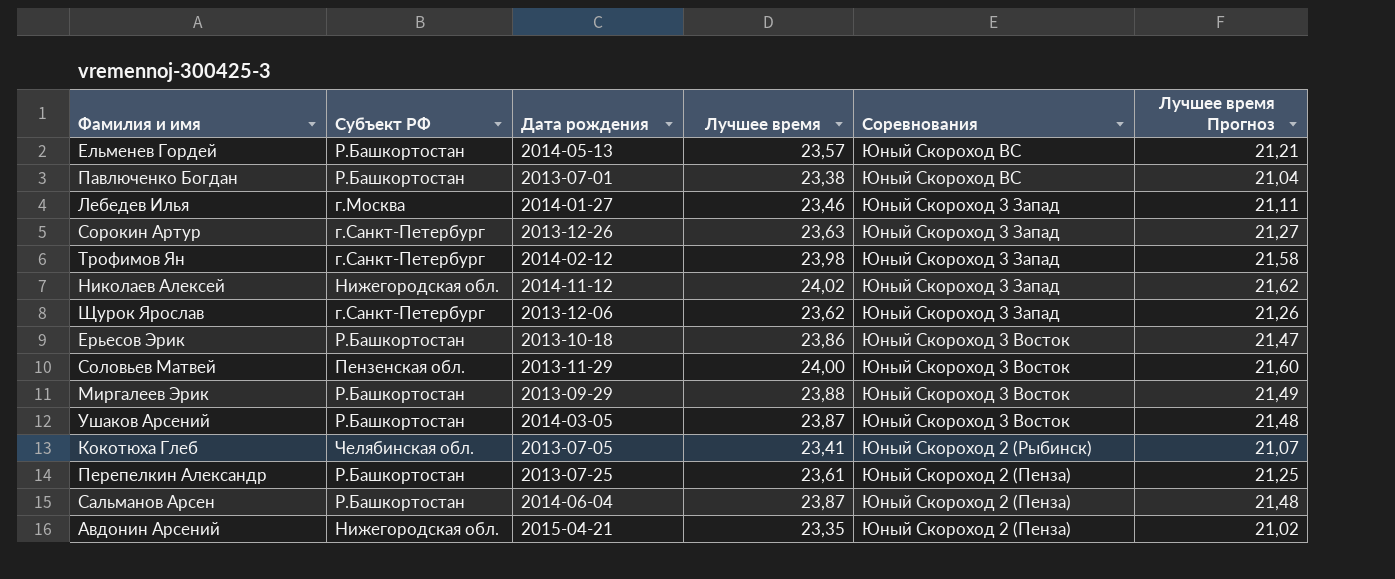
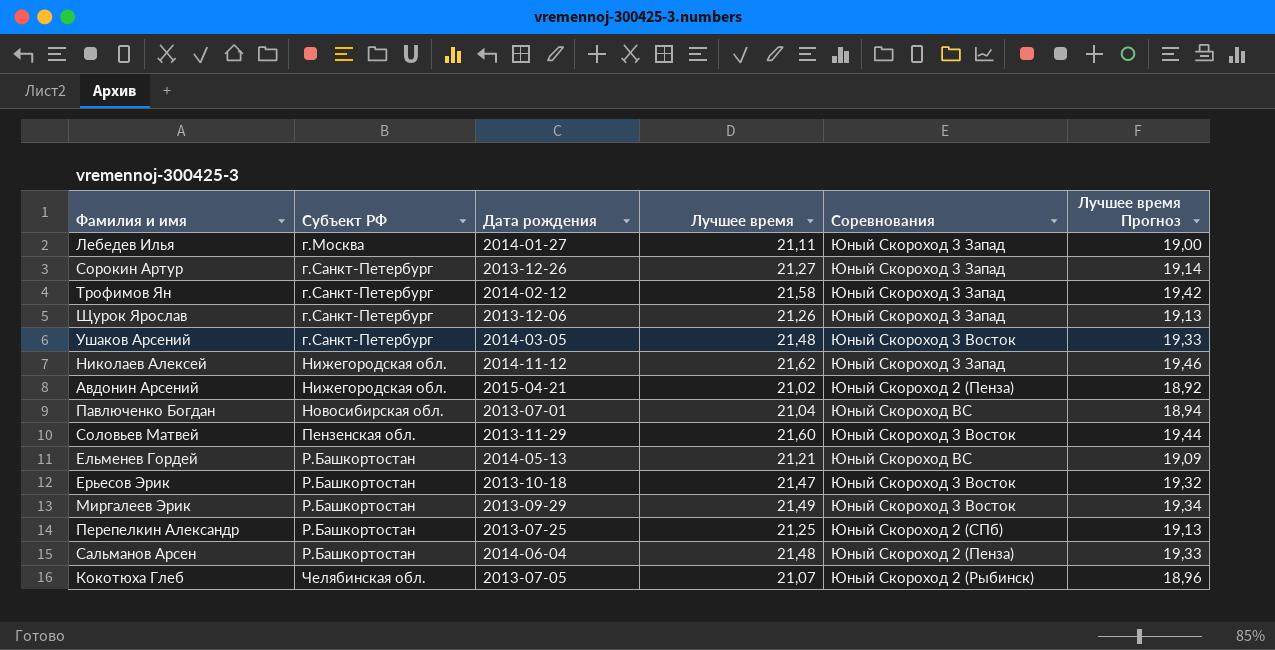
row order: Соревнования descending -> Субъект РФ ascending
Лебедев Илья | Лучшее время: 23,46 -> 21,11
Лебедев Илья | Лучшее время Прогноз: 21,11 -> 19,00
Сорокин Артур | Лучшее время: 23,63 -> 21,27
Сорокин Артур | Лучшее время Прогноз: 21,27 -> 19,14
Трофимов Ян | Лучшее время: 23,98 -> 21,58
Трофимов Ян | Лучшее время Прогноз: 21,58 -> 19,42
Щурок Ярослав | Лучшее время: 23,62 -> 21,26
Щурок Ярослав | Лучшее время Прогноз: 21,26 -> 19,13
Ушаков Арсений | Субъект РФ: Р.Башкортостан -> г.Санкт-Петербург
Ушаков Арсений | Лучшее время: 23,87 -> 21,48
Ушаков Арсений | Лучшее время Прогноз: 21,48 -> 19,33
Николаев Алексей | Лучшее время: 24,02 -> 21,62
Николаев Алексей | Лучшее время Прогноз: 21,62 -> 19,46
Авдонин Арсений | Лучшее время: 23,35 -> 21,02
Авдонин Арсений | Лучшее время Прогноз: 21,02 -> 18,92
Павлюченко Богдан | Субъект РФ: Р.Башкортостан -> Новосибирская обл.
Павлюченко Богдан | Лучшее время: 23,38 -> 21,04
Павлюченко Богдан | Лучшее время Прогноз: 21,04 -> 18,94
Соловьев Матвей | Лучшее время: 24,00 -> 21,60
Соловьев Матвей | Лучшее время Прогноз: 21,60 -> 19,44
Ельменев Гордей | Лучшее время: 23,57 -> 21,21
Ельменев Гордей | Лучшее время Прогноз: 21,21 -> 19,09
Ерьесов Эрик | Лучшее время: 23,86 -> 21,47
Ерьесов Эрик | Лучшее время Прогноз: 21,47 -> 19,32
Миргалеев Эрик | Лучшее время: 23,88 -> 21,49
Миргалеев Эрик | Лучшее время Прогноз: 21,49 -> 19,34
Перепелкин Александр | Лучшее время: 23,61 -> 21,25
Перепелкин Александр | Соревнования: Юный Скороход 2 (Пенза) -> Юный Скороход 2 (СПб)
Перепелкин Александр | Лучшее время Прогноз: 21,25 -> 19,13
Сальманов Арсен | Лучшее время: 23,87 -> 21,48
Сальманов Арсен | Лучшее время Прогноз: 21,48 -> 19,33
Кокотюха Глеб | Лучшее время: 23,41 -> 21,07
Кокотюха Глеб | Лучшее время Прогноз: 21,07 -> 18,96

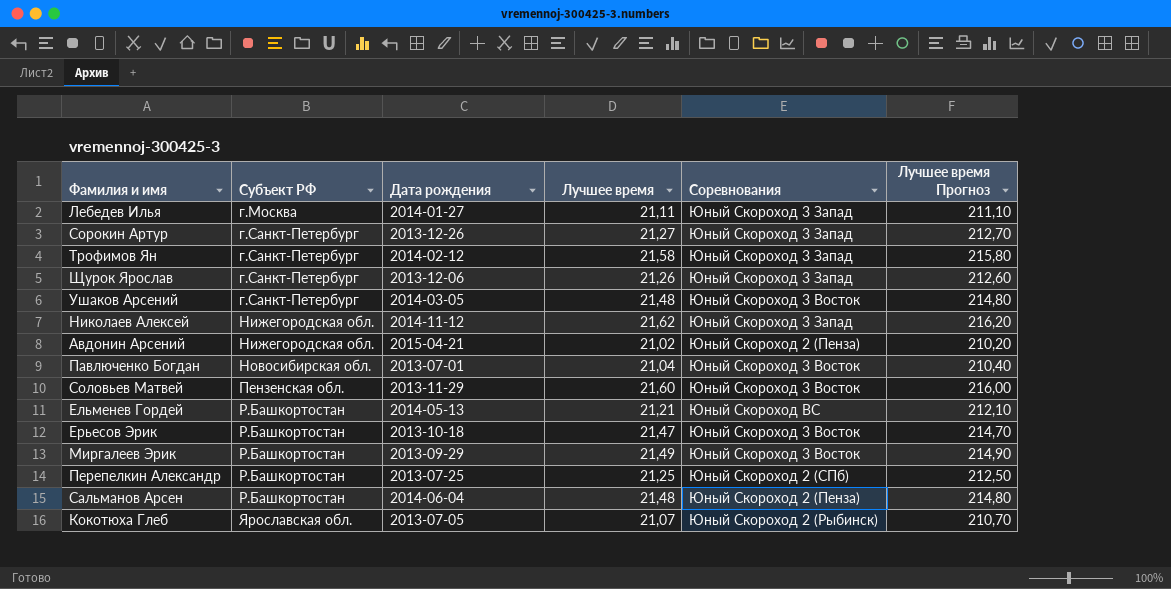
column Лучшее время Прогноз | formula: [Лучшее время] * 0,9 -> [Лучшее время] * 10
Павлюченко Богдан | Соревнования: Юный Скороход ВС -> Юный Скороход 3 Восток
Кокотюха Глеб | Субъект РФ: Челябинская обл. -> Ярославская обл.

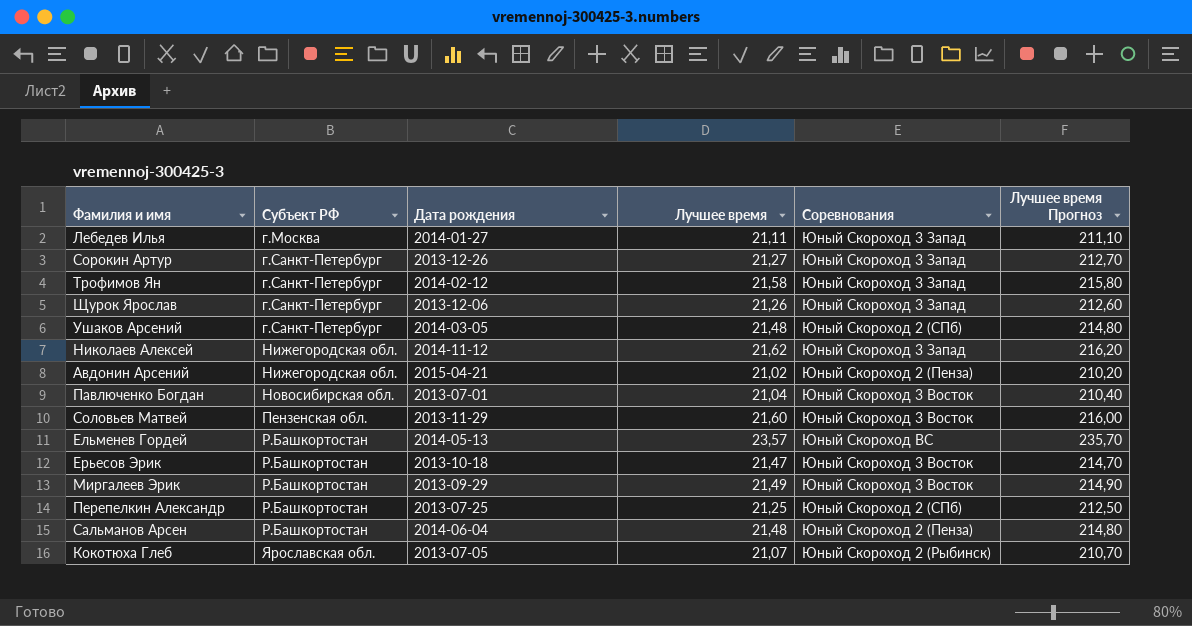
Ушаков Арсений | Соревнования: Юный Скороход 3 Восток -> Юный Скороход 2 (СПб)
Ельменев Гордей | Лучшее время: 21,21 -> 23,57
Ельменев Гордей | Лучшее время Прогноз: 212,10 -> 235,70

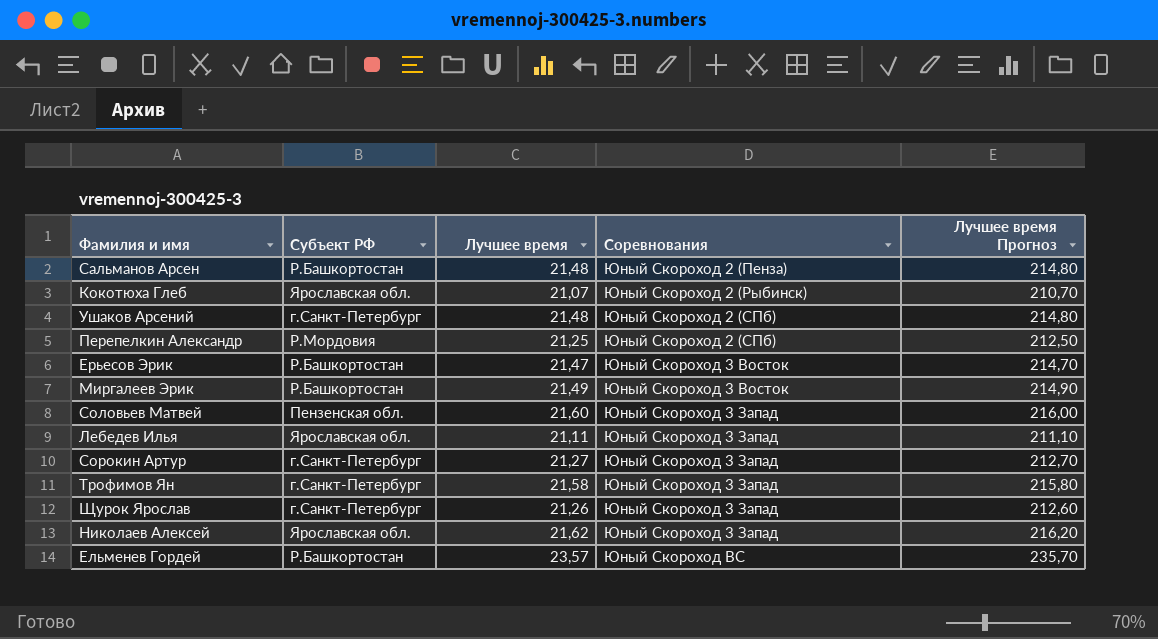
row order: Субъект РФ ascending -> Соревнования ascending
column Дата рождения | position: 3 -> none
row Авдонин Арсений: Нижегородская обл. | 2015-04-21 | 21,02 | Юный Скороход 2 (Пенза) | 210,20 -> none
row Павлюченко Богдан: Новосибирская обл. | 2013-07-01 | 21,04 | Юный Скороход 3 Восток | 210,40 -> none
Перепелкин Александр | Субъект РФ: Р.Башкортостан -> Р.Мордовия
Соловьев Матвей | Соревнования: Юный Скороход 3 Восток -> Юный Скороход 3 Запад
Лебедев Илья | Субъект РФ: г.Москва -> Ярославская обл.
Николаев Алексей | Субъект РФ: Нижегородская обл. -> Ярославская обл.

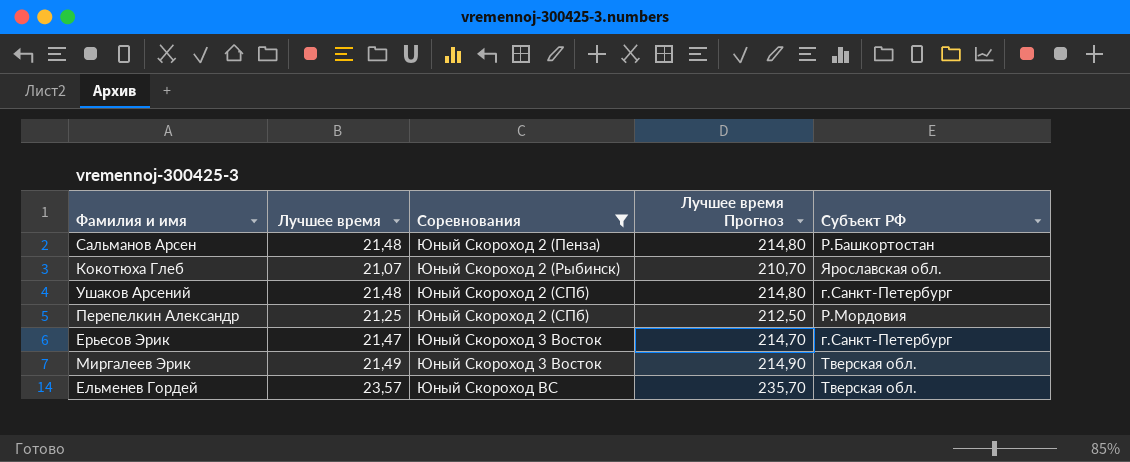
filter: none -> Соревнования != Юный Скороход 3 Запад
column Субъект РФ | position: 2 -> 5
Ерьесов Эрик | Субъект РФ: Р.Башкортостан -> г.Санкт-Петербург
Миргалеев Эрик | Субъект РФ: Р.Башкортостан -> Тверская обл.
Ельменев Гордей | Субъект РФ: Р.Башкортостан -> Тверская обл.

